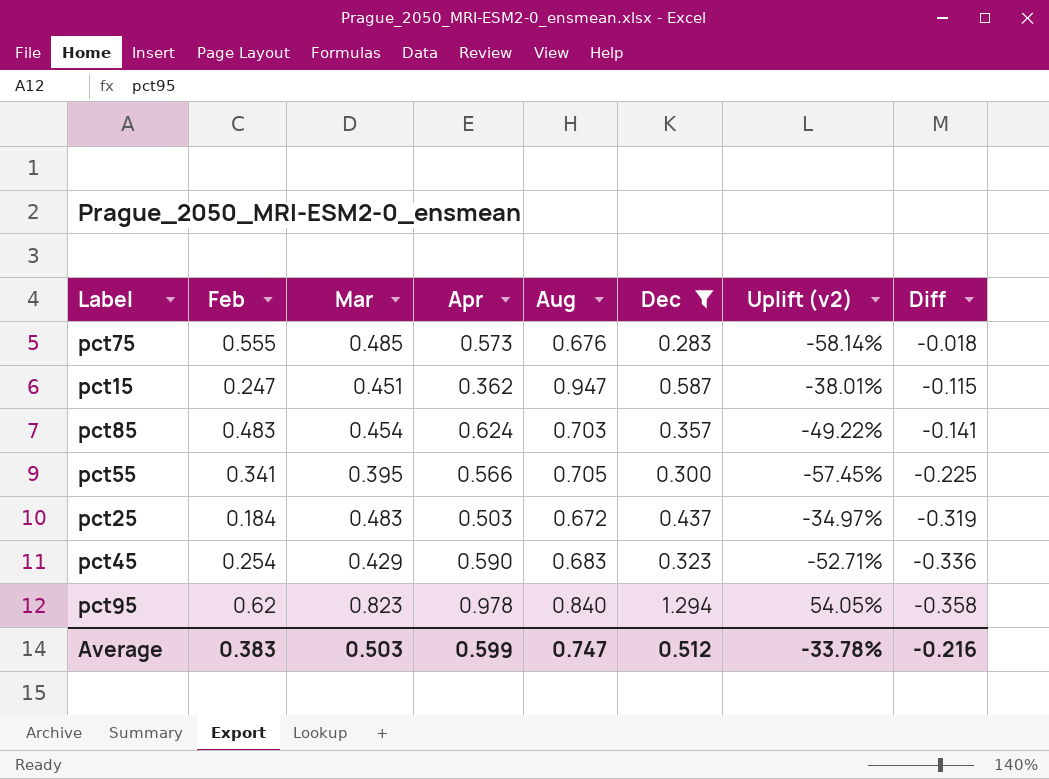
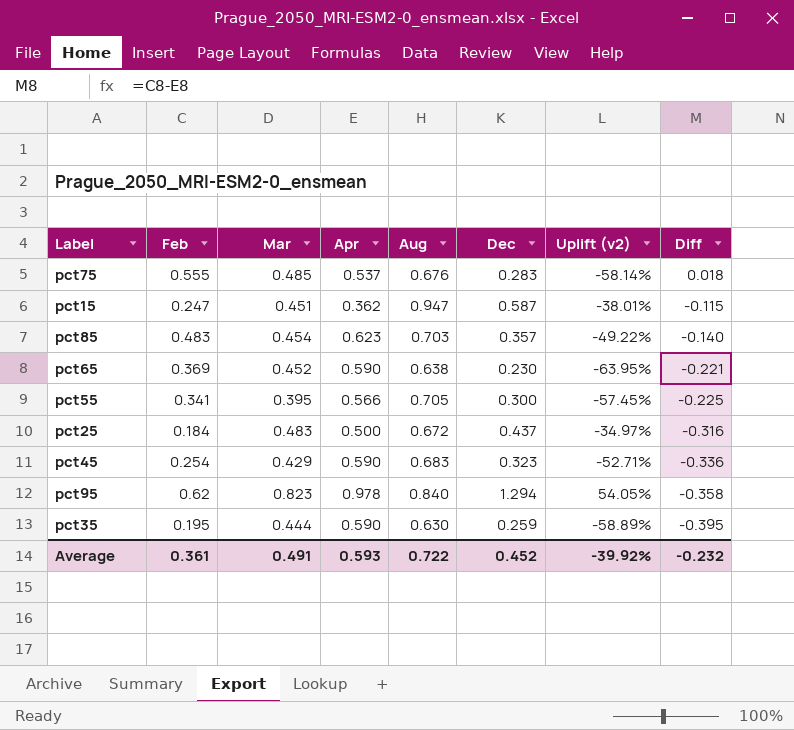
filter: Dec >= 0.283 -> none
pct75 | Apr: 0.573 -> 0.537
pct75 | Diff: -0.018 -> 0.018
pct85 | Apr: 0.624 -> 0.623
pct85 | Diff: -0.141 -> -0.140
pct25 | Apr: 0.503 -> 0.500
pct25 | Diff: -0.319 -> -0.316
Average | Feb: 0.383 -> 0.361
Average | Mar: 0.503 -> 0.491
Average | Apr: 0.599 -> 0.593
Average | Aug: 0.747 -> 0.722
Average | Dec: 0.512 -> 0.452
Average | Uplift (v2): -33.78% -> -39.92%
Average | Diff: -0.216 -> -0.232

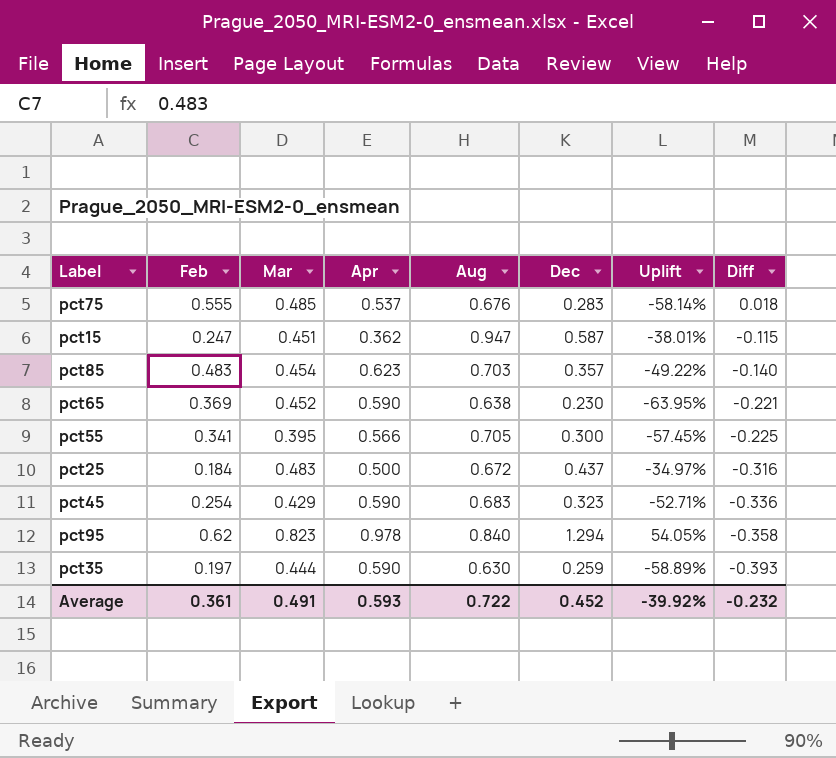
column name: Uplift (v2) -> Uplift
pct35 | Feb: 0.195 -> 0.197
pct35 | Diff: -0.395 -> -0.393

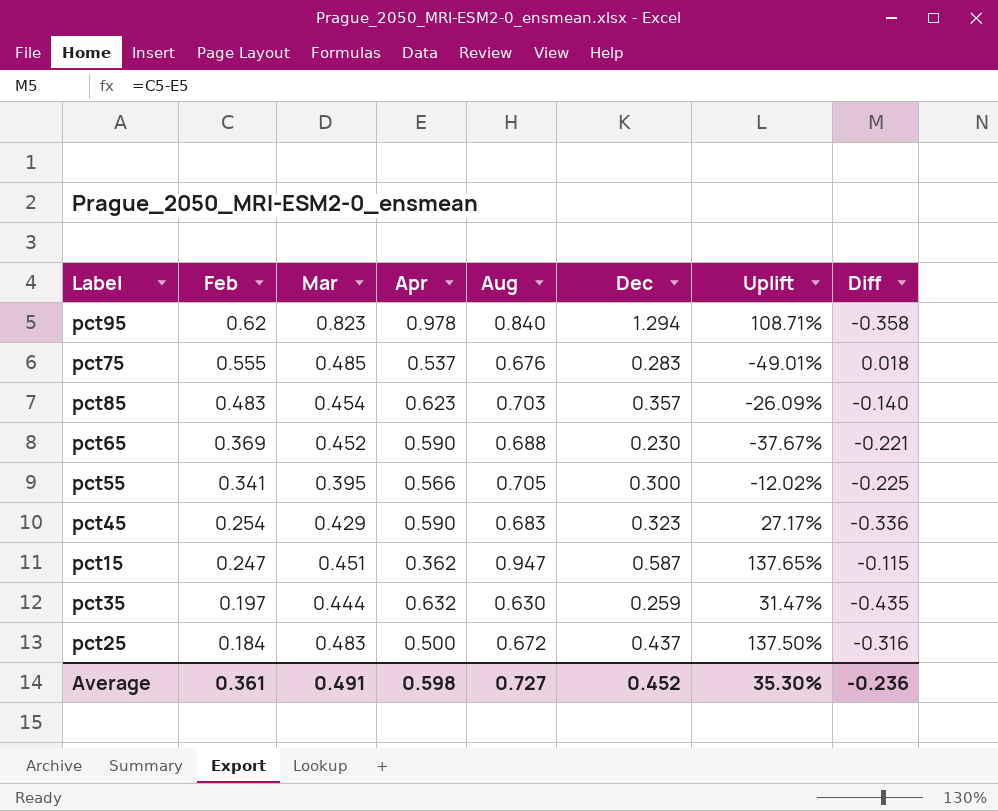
row order: Diff descending -> Feb descending
column Uplift | formula: ([Dec] - [Aug]) / [Aug] -> ([Dec] - [Feb]) / [Feb]
pct65 | Aug: 0.638 -> 0.688
pct35 | Apr: 0.590 -> 0.632
pct35 | Diff: -0.393 -> -0.435
Average | Apr: 0.593 -> 0.598
Average | Aug: 0.722 -> 0.727
Average | Uplift: -39.92% -> 35.30%
Average | Diff: -0.232 -> -0.236

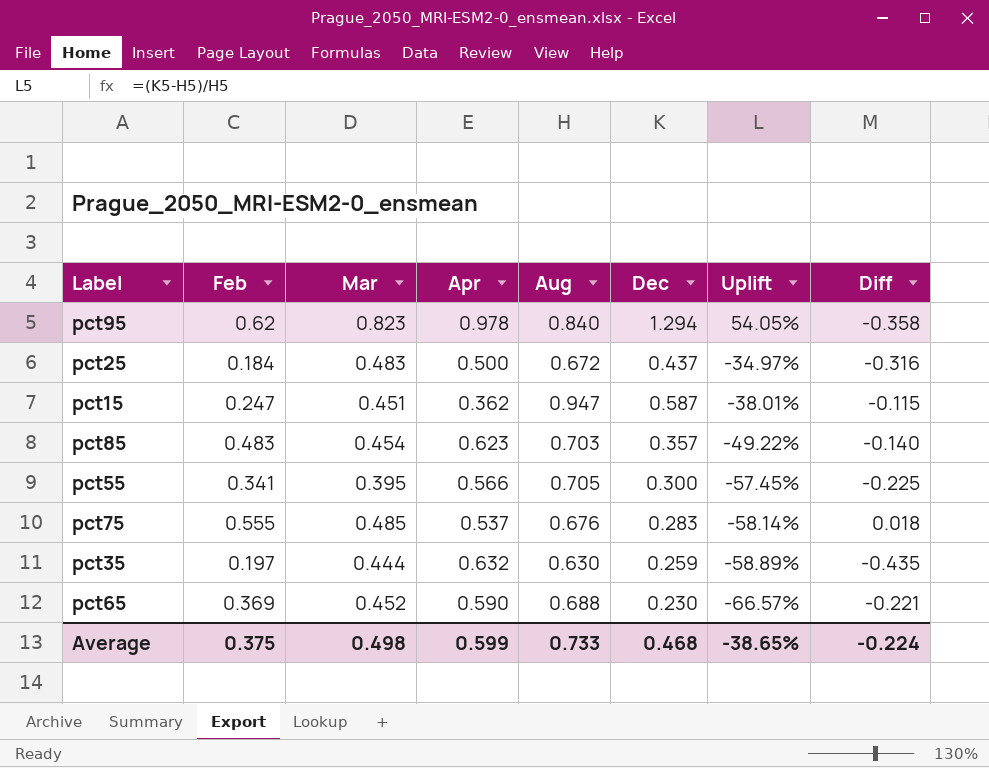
row order: Feb descending -> Uplift descending
column Uplift | formula: ([Dec] - [Feb]) / [Feb] -> ([Dec] - [Aug]) / [Aug]
row pct45: 0.254 | 0.429 | 0.590 | 0.683 | 0.323 | 27.17% | -0.336 -> none
Average | Feb: 0.361 -> 0.375
Average | Mar: 0.491 -> 0.498
Average | Apr: 0.598 -> 0.599
Average | Aug: 0.727 -> 0.733
Average | Dec: 0.452 -> 0.468
Average | Uplift: 35.30% -> -38.65%
Average | Diff: -0.236 -> -0.224

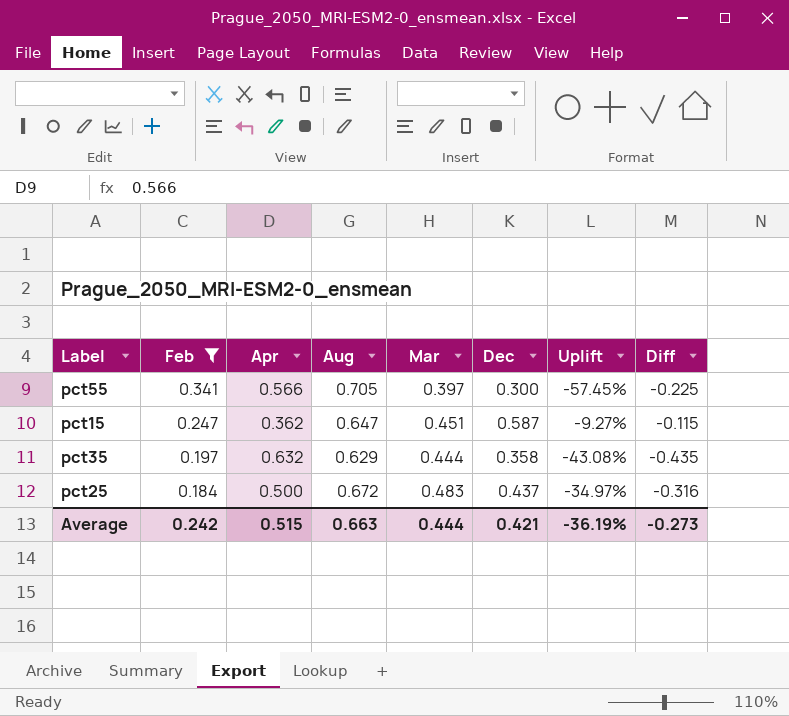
filter: none -> Feb <= 0.341
row order: Uplift descending -> Feb descending
column Mar | position: 3 -> 5
pct55 | Mar: 0.395 -> 0.397
pct15 | Aug: 0.947 -> 0.647
pct15 | Uplift: -38.01% -> -9.27%
pct35 | Aug: 0.630 -> 0.629
pct35 | Dec: 0.259 -> 0.358
pct35 | Uplift: -58.89% -> -43.08%
Average | Feb: 0.375 -> 0.242
Average | Apr: 0.599 -> 0.515
Average | Aug: 0.733 -> 0.663
Average | Mar: 0.498 -> 0.444
Average | Dec: 0.468 -> 0.421
Average | Uplift: -38.65% -> -36.19%
Average | Diff: -0.224 -> -0.273

